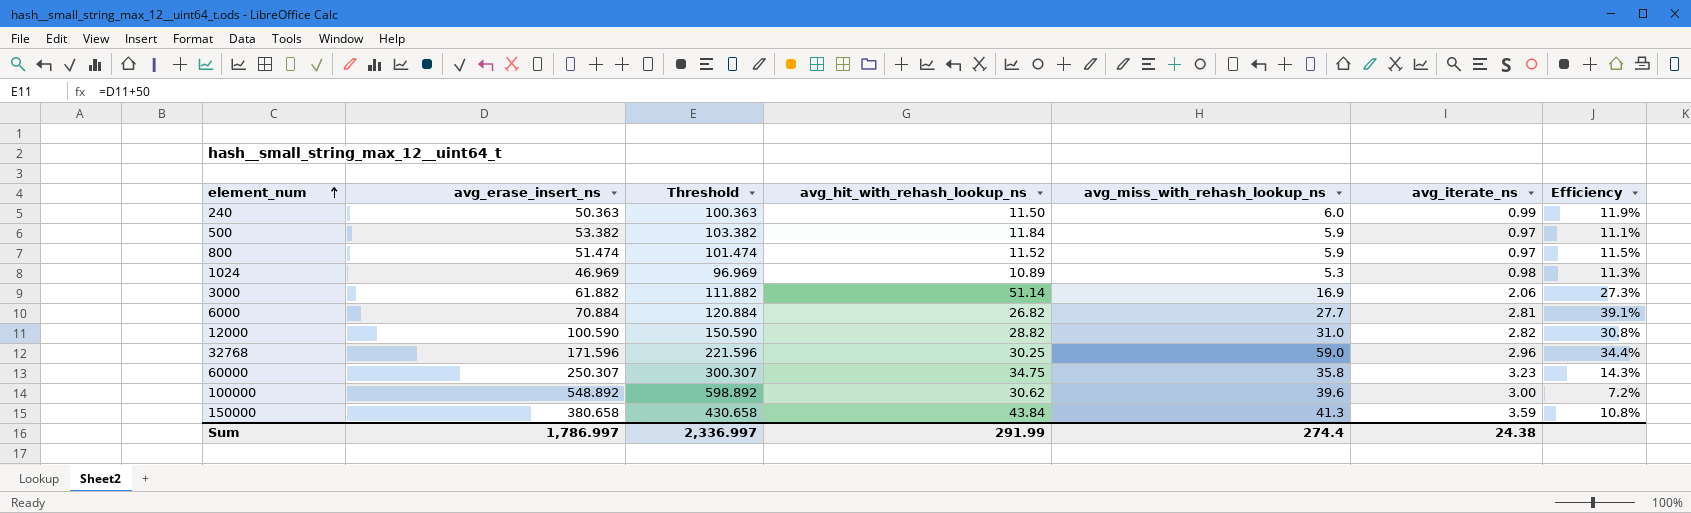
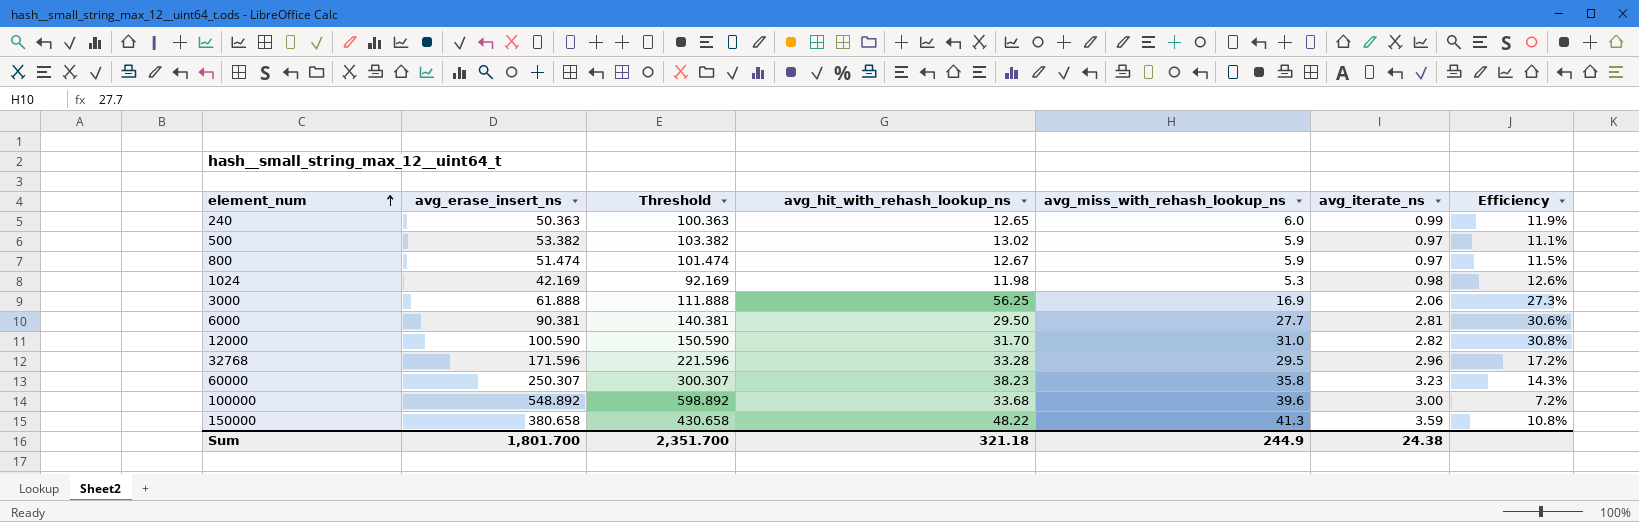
240 | avg_hit_with_rehash_lookup_ns: 11.50 -> 12.65
500 | avg_hit_with_rehash_lookup_ns: 11.84 -> 13.02
800 | avg_hit_with_rehash_lookup_ns: 11.52 -> 12.67
1024 | avg_erase_insert_ns: 46.969 -> 42.169
1024 | Threshold: 96.969 -> 92.169
1024 | avg_hit_with_rehash_lookup_ns: 10.89 -> 11.98
1024 | Efficiency: 11.3% -> 12.6%
3000 | avg_erase_insert_ns: 61.882 -> 61.888
3000 | Threshold: 111.882 -> 111.888
3000 | avg_hit_with_rehash_lookup_ns: 51.14 -> 56.25
6000 | avg_erase_insert_ns: 70.884 -> 90.381
6000 | Threshold: 120.884 -> 140.381
6000 | avg_hit_with_rehash_lookup_ns: 26.82 -> 29.50
6000 | Efficiency: 39.1% -> 30.6%
12000 | avg_hit_with_rehash_lookup_ns: 28.82 -> 31.70
32768 | avg_hit_with_rehash_lookup_ns: 30.25 -> 33.28
32768 | avg_miss_with_rehash_lookup_ns: 59.0 -> 29.5
32768 | Efficiency: 34.4% -> 17.2%
60000 | avg_hit_with_rehash_lookup_ns: 34.75 -> 38.23
100000 | avg_hit_with_rehash_lookup_ns: 30.62 -> 33.68
150000 | avg_hit_with_rehash_lookup_ns: 43.84 -> 48.22
Sum | avg_erase_insert_ns: 1,786.997 -> 1,801.700
Sum | Threshold: 2,336.997 -> 2,351.700
Sum | avg_hit_with_rehash_lookup_ns: 291.99 -> 321.18
Sum | avg_miss_with_rehash_lookup_ns: 274.4 -> 244.9

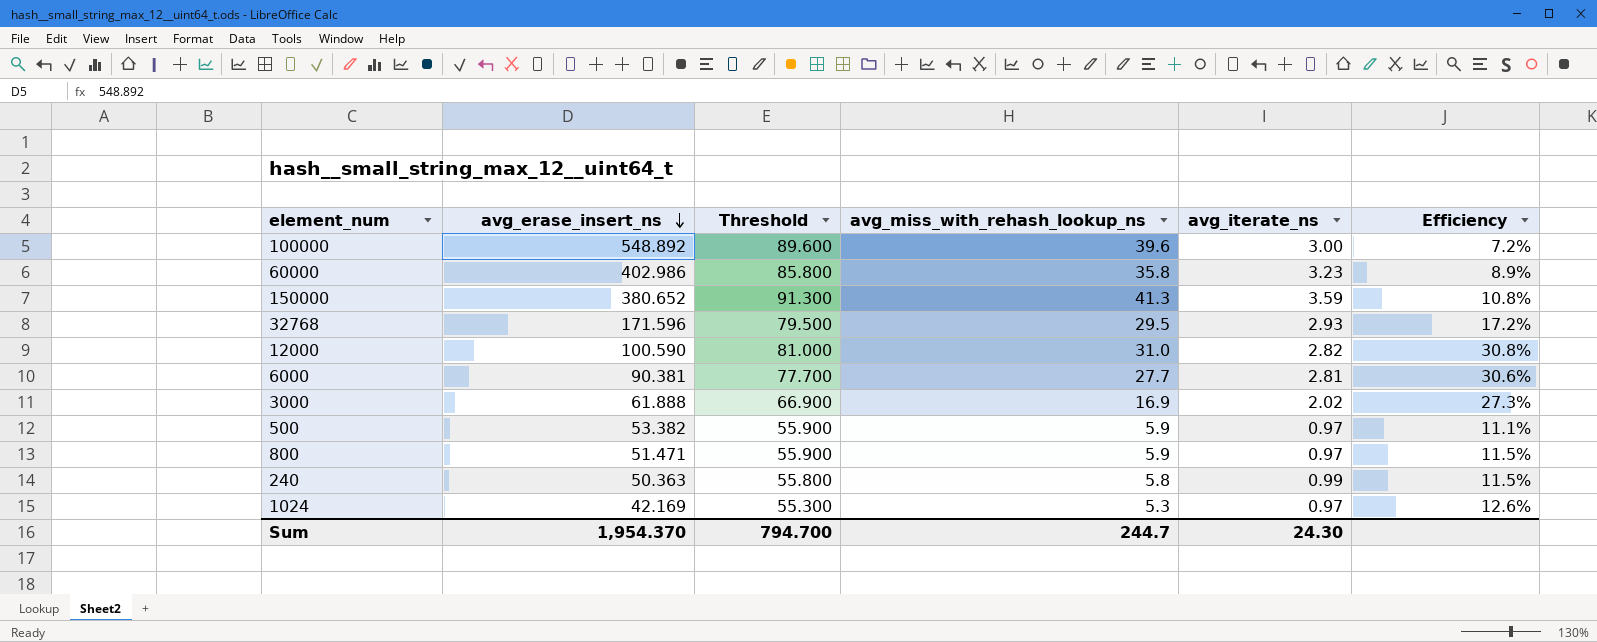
row order: element_num ascending -> avg_erase_insert_ns descending
column avg_hit_with_rehash_lookup_ns | position: 4 -> none
column Threshold | formula: [avg_erase_insert_ns] + 50 -> [avg_miss_with_rehash_lookup_ns] + 50
60000 | avg_erase_insert_ns: 250.307 -> 402.986
60000 | Efficiency: 14.3% -> 8.9%
150000 | avg_erase_insert_ns: 380.658 -> 380.652
32768 | avg_iterate_ns: 2.96 -> 2.93
3000 | avg_iterate_ns: 2.06 -> 2.02
800 | avg_erase_insert_ns: 51.474 -> 51.471
240 | avg_miss_with_rehash_lookup_ns: 6.0 -> 5.8
240 | Efficiency: 11.9% -> 11.5%
1024 | avg_iterate_ns: 0.98 -> 0.97
Sum | avg_erase_insert_ns: 1,801.700 -> 1,954.370
Sum | Threshold: 2,351.700 -> 794.700
Sum | avg_miss_with_rehash_lookup_ns: 244.9 -> 244.7
Sum | avg_iterate_ns: 24.38 -> 24.30

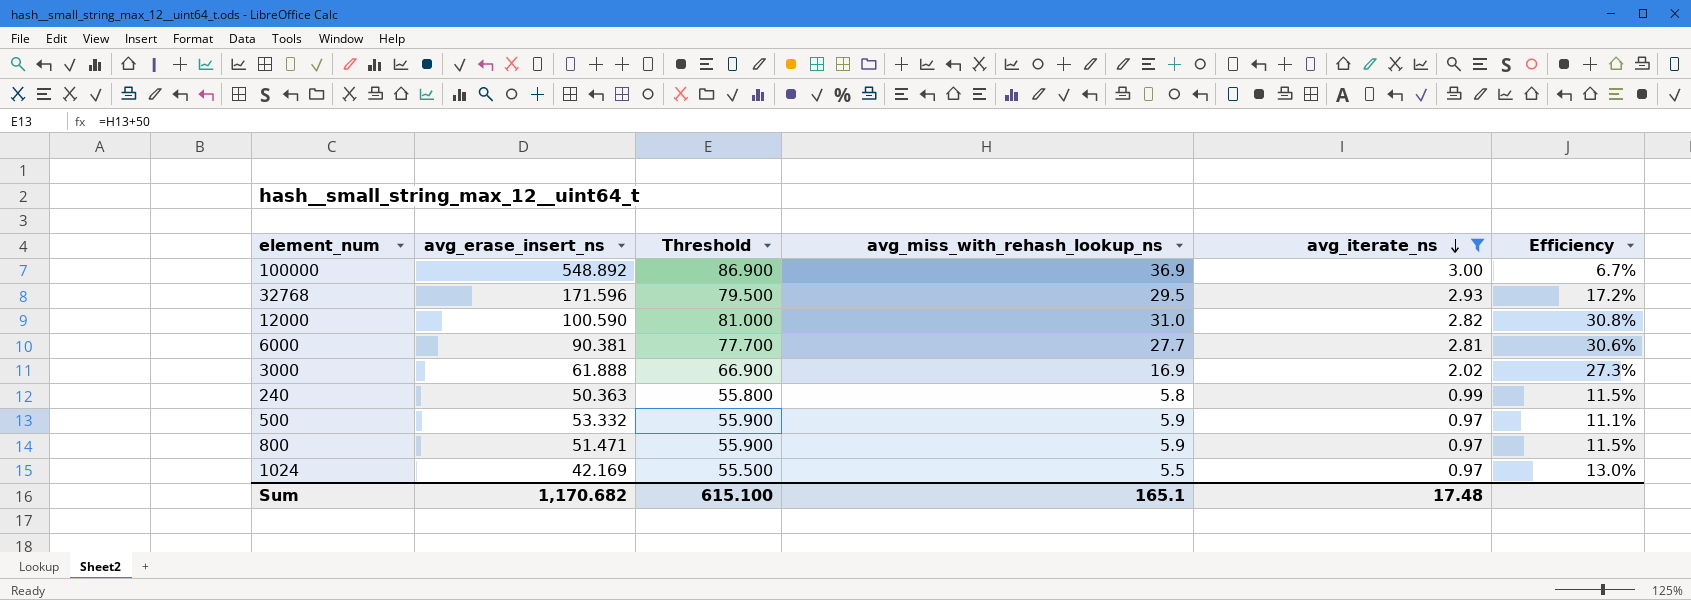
filter: none -> avg_iterate_ns <= 3.00
row order: avg_erase_insert_ns descending -> avg_iterate_ns descending
100000 | Threshold: 89.600 -> 86.900
100000 | avg_miss_with_rehash_lookup_ns: 39.6 -> 36.9
100000 | Efficiency: 7.2% -> 6.7%
500 | avg_erase_insert_ns: 53.382 -> 53.332
1024 | Threshold: 55.300 -> 55.500
1024 | avg_miss_with_rehash_lookup_ns: 5.3 -> 5.5
1024 | Efficiency: 12.6% -> 13.0%
Sum | avg_erase_insert_ns: 1,954.370 -> 1,170.682
Sum | Threshold: 794.700 -> 615.100
Sum | avg_miss_with_rehash_lookup_ns: 244.7 -> 165.1
Sum | avg_iterate_ns: 24.30 -> 17.48

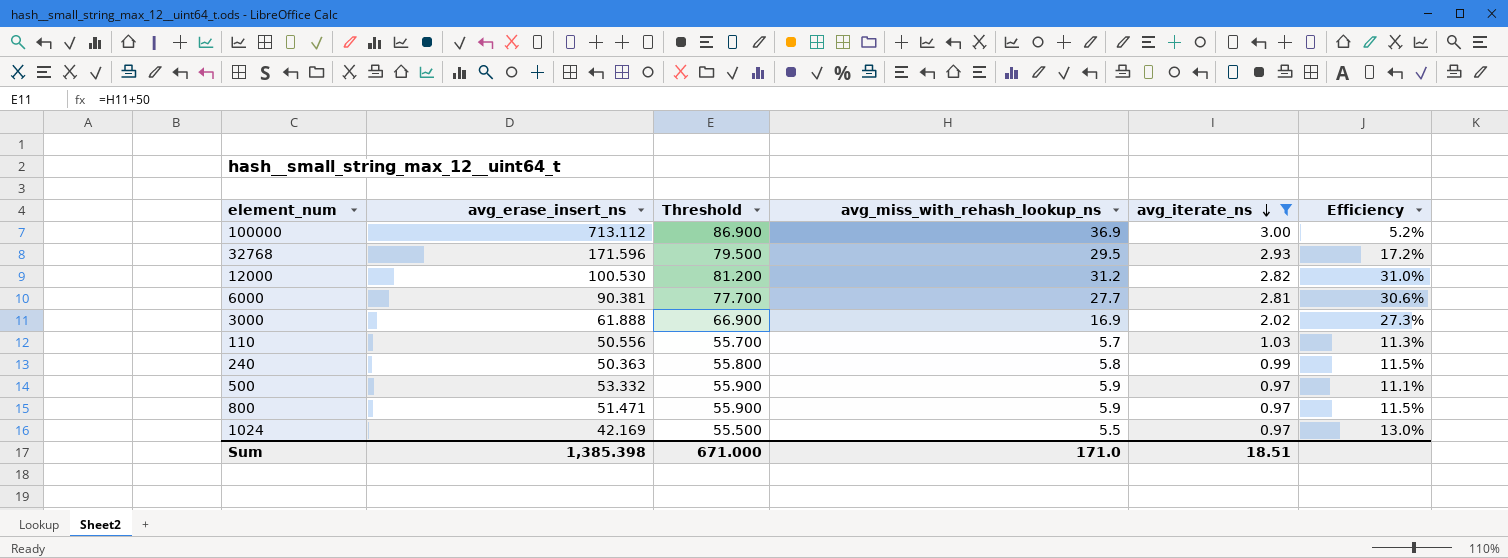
100000 | avg_erase_insert_ns: 548.892 -> 713.112
100000 | Efficiency: 6.7% -> 5.2%
12000 | avg_erase_insert_ns: 100.590 -> 100.530
12000 | Threshold: 81.000 -> 81.200
12000 | avg_miss_with_rehash_lookup_ns: 31.0 -> 31.2
12000 | Efficiency: 30.8% -> 31.0%
row 110: none -> 50.556 | 55.700 | 5.7 | 1.03 | 11.3%
Sum | avg_erase_insert_ns: 1,170.682 -> 1,385.398
Sum | Threshold: 615.100 -> 671.000
Sum | avg_miss_with_rehash_lookup_ns: 165.1 -> 171.0
Sum | avg_iterate_ns: 17.48 -> 18.51

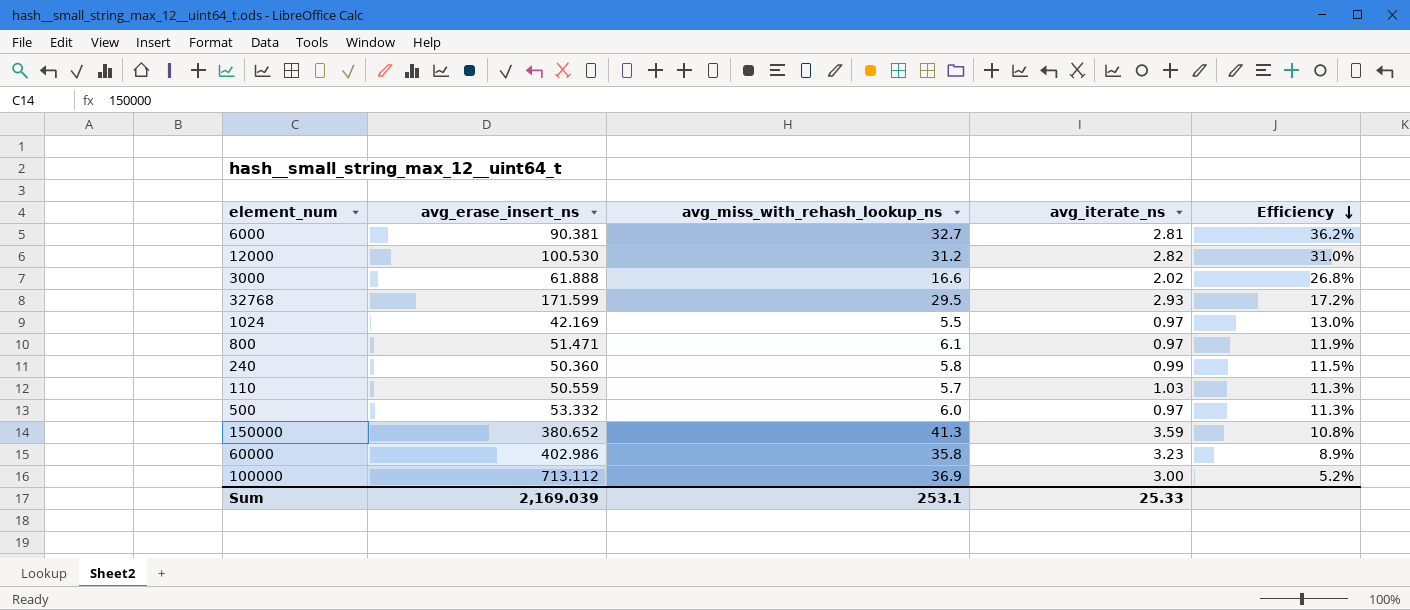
filter: avg_iterate_ns <= 3.00 -> none
row order: avg_iterate_ns descending -> Efficiency descending
column Threshold | formula: [avg_miss_with_rehash_lookup_ns] + 50 -> none
6000 | avg_miss_with_rehash_lookup_ns: 27.7 -> 32.7
6000 | Efficiency: 30.6% -> 36.2%
3000 | avg_miss_with_rehash_lookup_ns: 16.9 -> 16.6
3000 | Efficiency: 27.3% -> 26.8%
32768 | avg_erase_insert_ns: 171.596 -> 171.599
800 | avg_miss_with_rehash_lookup_ns: 5.9 -> 6.1
800 | Efficiency: 11.5% -> 11.9%
240 | avg_erase_insert_ns: 50.363 -> 50.360
110 | avg_erase_insert_ns: 50.556 -> 50.559
500 | avg_miss_with_rehash_lookup_ns: 5.9 -> 6.0
500 | Efficiency: 11.1% -> 11.3%
Sum | avg_erase_insert_ns: 1,385.398 -> 2,169.039
Sum | avg_miss_with_rehash_lookup_ns: 171.0 -> 253.1
Sum | avg_iterate_ns: 18.51 -> 25.33

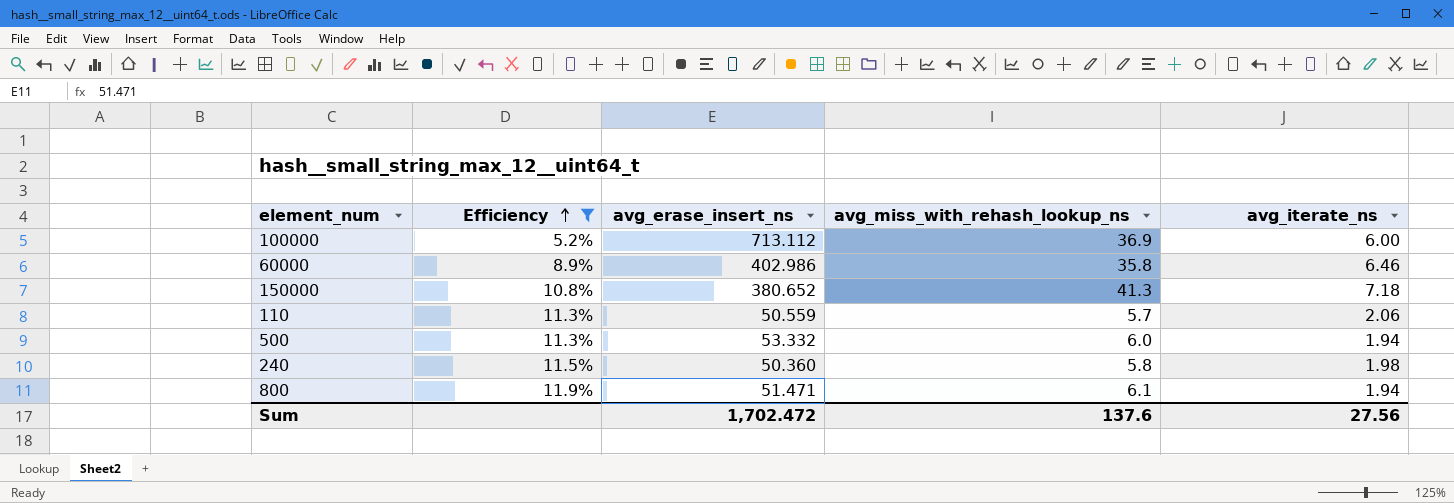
filter: none -> Efficiency <= 11.9%
row order: Efficiency descending -> Efficiency ascending
column Efficiency | position: 5 -> 2
100000 | avg_iterate_ns: 3.00 -> 6.00
60000 | avg_iterate_ns: 3.23 -> 6.46
150000 | avg_iterate_ns: 3.59 -> 7.18
110 | avg_iterate_ns: 1.03 -> 2.06
500 | avg_iterate_ns: 0.97 -> 1.94
240 | avg_iterate_ns: 0.99 -> 1.98
800 | avg_iterate_ns: 0.97 -> 1.94
Sum | avg_erase_insert_ns: 2,169.039 -> 1,702.472
Sum | avg_miss_with_rehash_lookup_ns: 253.1 -> 137.6
Sum | avg_iterate_ns: 25.33 -> 27.56

